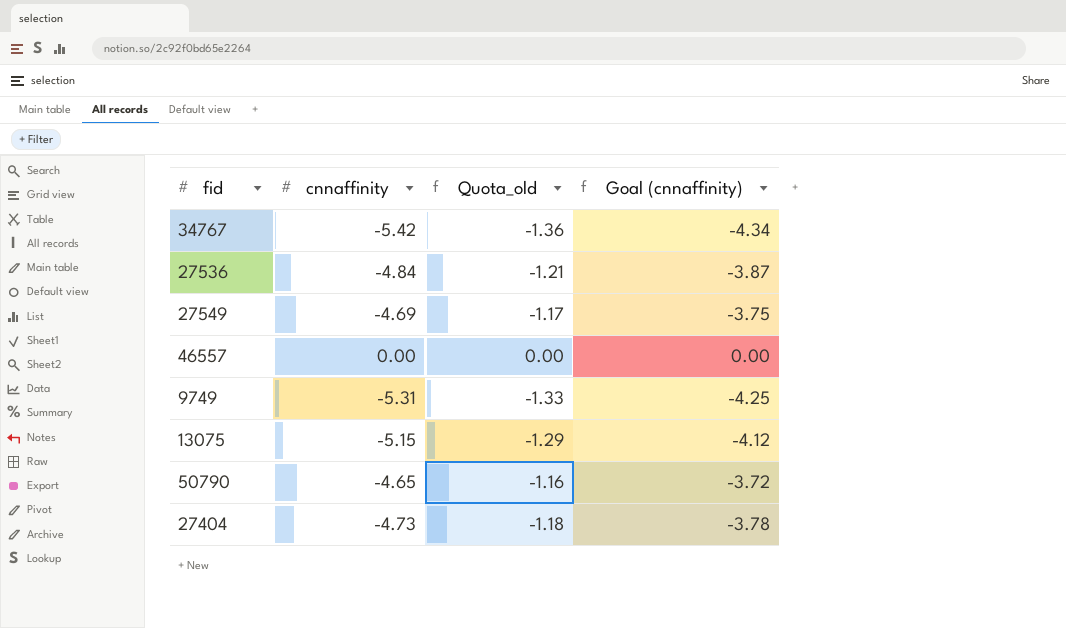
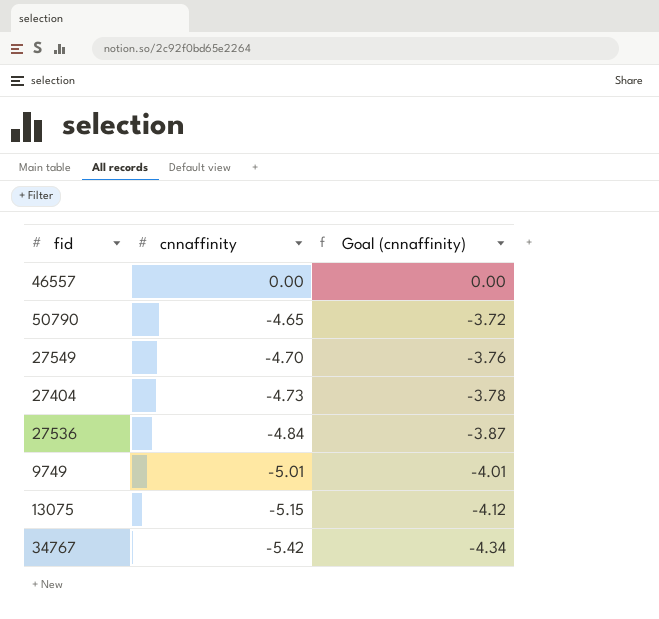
row order: none -> cnnaffinity descending
column Quota_old | formula: [cnnaffinity] * 0.25 -> none
27549 | cnnaffinity: -4.69 -> -4.70
27549 | Goal (cnnaffinity): -3.75 -> -3.76
9749 | cnnaffinity: -5.31 -> -5.01
9749 | Goal (cnnaffinity): -4.25 -> -4.01

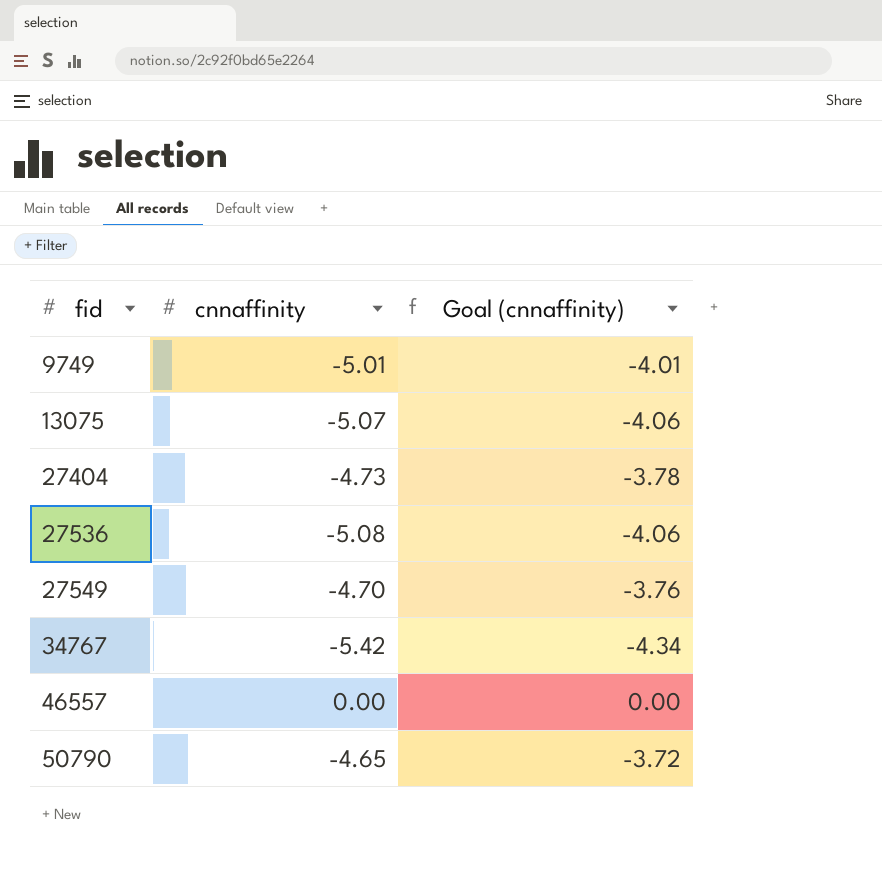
row order: cnnaffinity descending -> fid ascending
13075 | cnnaffinity: -5.15 -> -5.07
13075 | Goal (cnnaffinity): -4.12 -> -4.06
27536 | cnnaffinity: -4.84 -> -5.08
27536 | Goal (cnnaffinity): -3.87 -> -4.06

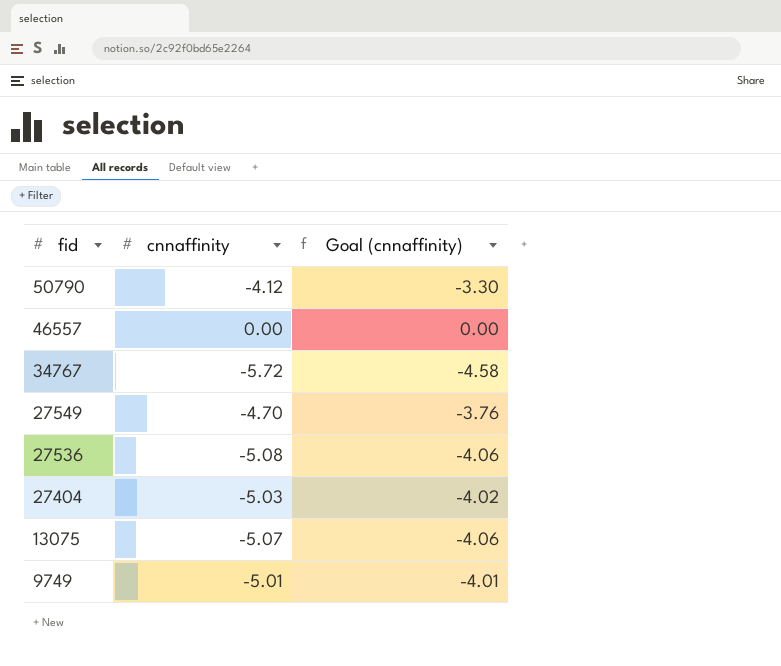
row order: fid ascending -> fid descending
50790 | cnnaffinity: -4.65 -> -4.12
50790 | Goal (cnnaffinity): -3.72 -> -3.30
34767 | cnnaffinity: -5.42 -> -5.72
34767 | Goal (cnnaffinity): -4.34 -> -4.58
27404 | cnnaffinity: -4.73 -> -5.03
27404 | Goal (cnnaffinity): -3.78 -> -4.02

